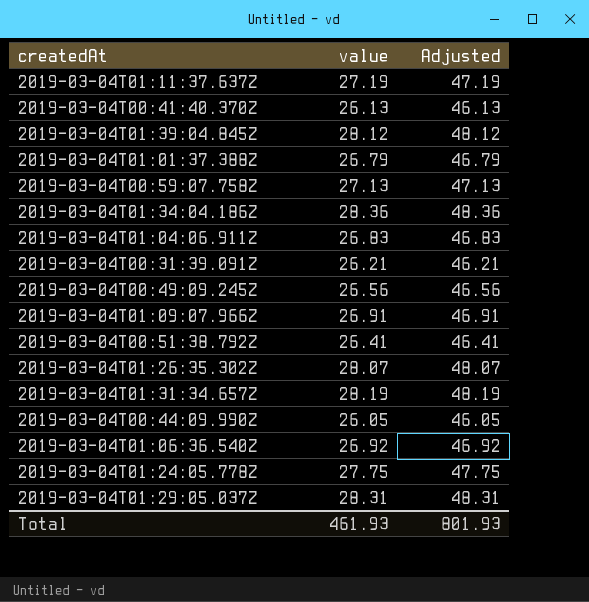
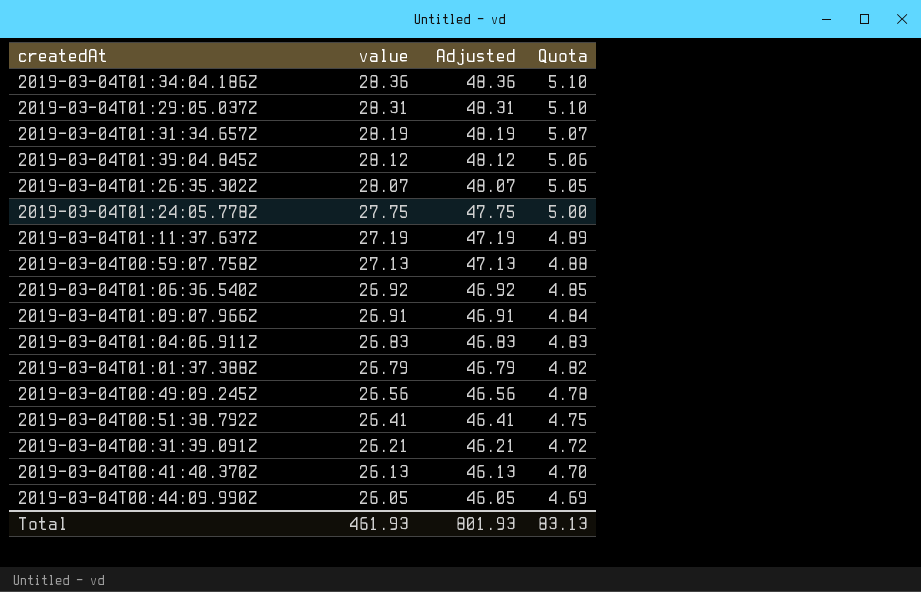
row order: none -> value descending
column Quota | formula: none -> [value] * 0.18

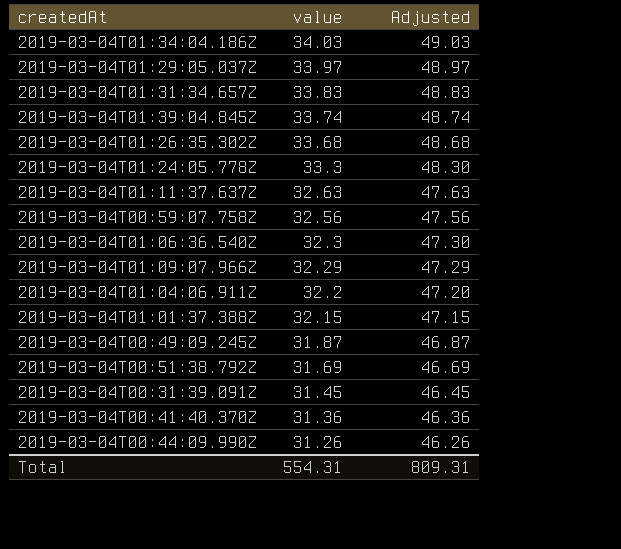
column Quota | formula: [value] * 0.18 -> none
column Adjusted | formula: [value] + 20 -> [value] + 15
2019-03-04T01:34:04.186Z | value: 28.36 -> 34.03
2019-03-04T01:29:05.037Z | value: 28.31 -> 33.97
2019-03-04T01:31:34.657Z | value: 28.19 -> 33.83
2019-03-04T01:39:04.845Z | value: 28.12 -> 33.74
2019-03-04T01:26:35.302Z | value: 28.07 -> 33.68
2019-03-04T01:24:05.778Z | value: 27.75 -> 33.3
2019-03-04T01:11:37.637Z | value: 27.19 -> 32.63
2019-03-04T00:59:07.758Z | value: 27.13 -> 32.56
2019-03-04T01:06:36.540Z | value: 26.92 -> 32.3
2019-03-04T01:09:07.966Z | value: 26.91 -> 32.29
2019-03-04T01:04:06.911Z | value: 26.83 -> 32.2
2019-03-04T01:01:37.388Z | value: 26.79 -> 32.15
2019-03-04T00:49:09.245Z | value: 26.56 -> 31.87
2019-03-04T00:51:38.792Z | value: 26.41 -> 31.69
2019-03-04T00:31:39.091Z | value: 26.21 -> 31.45
2019-03-04T00:41:40.370Z | value: 26.13 -> 31.36
2019-03-04T00:44:09.990Z | value: 26.05 -> 31.26
Total | value: 461.93 -> 554.31
Total | Adjusted: 801.93 -> 809.31

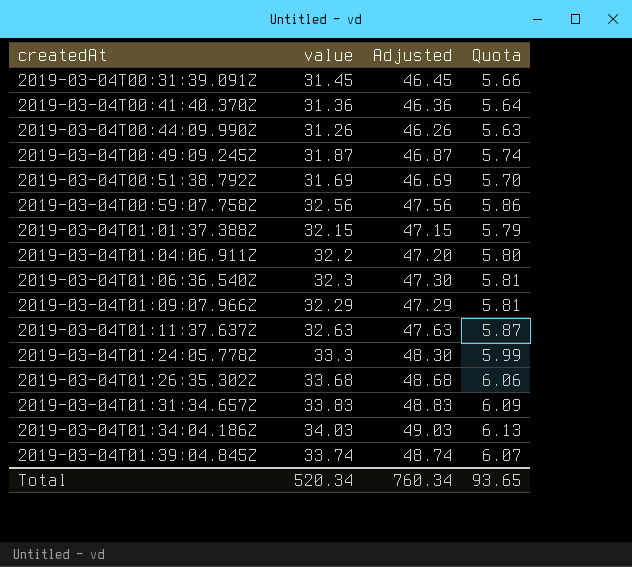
row order: value descending -> createdAt ascending
column Quota | formula: none -> [value] * 0.18
row 2019-03-04T01:29:05.037Z: 33.97 | 48.97 -> none
Total | value: 554.31 -> 520.34
Total | Adjusted: 809.31 -> 760.34

